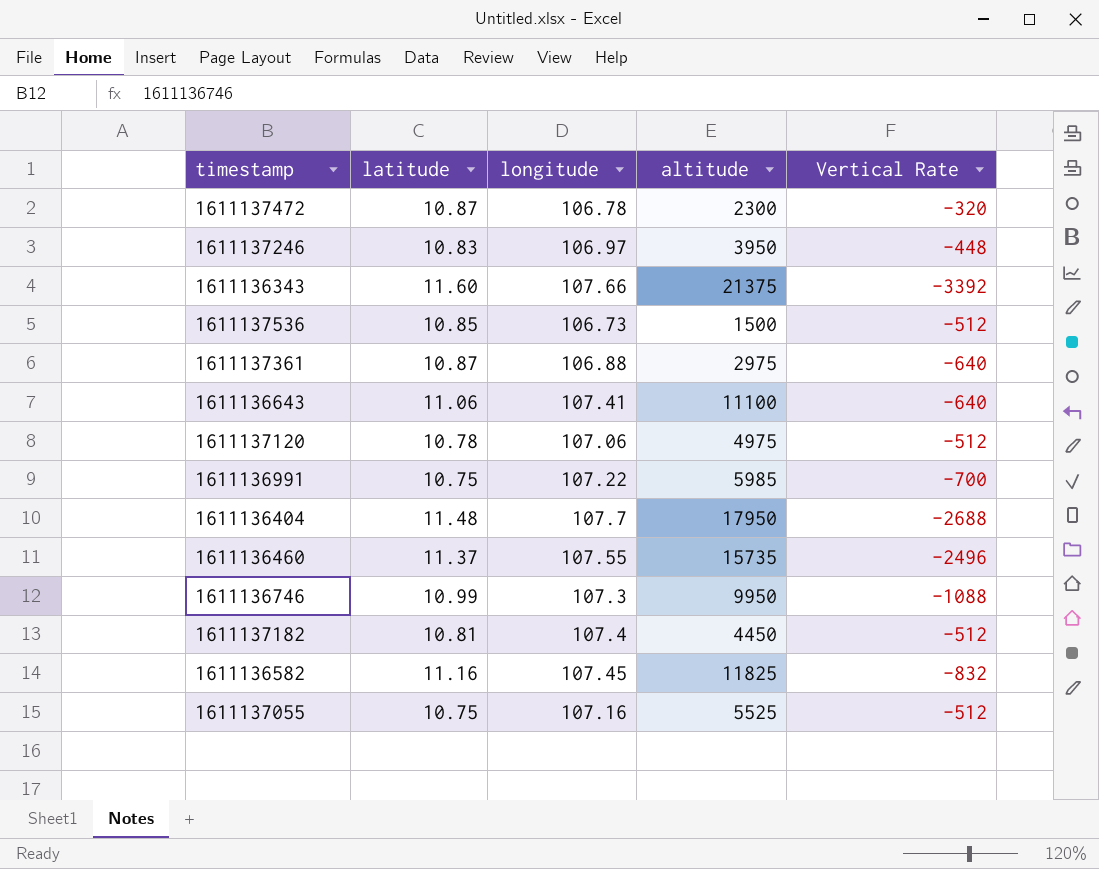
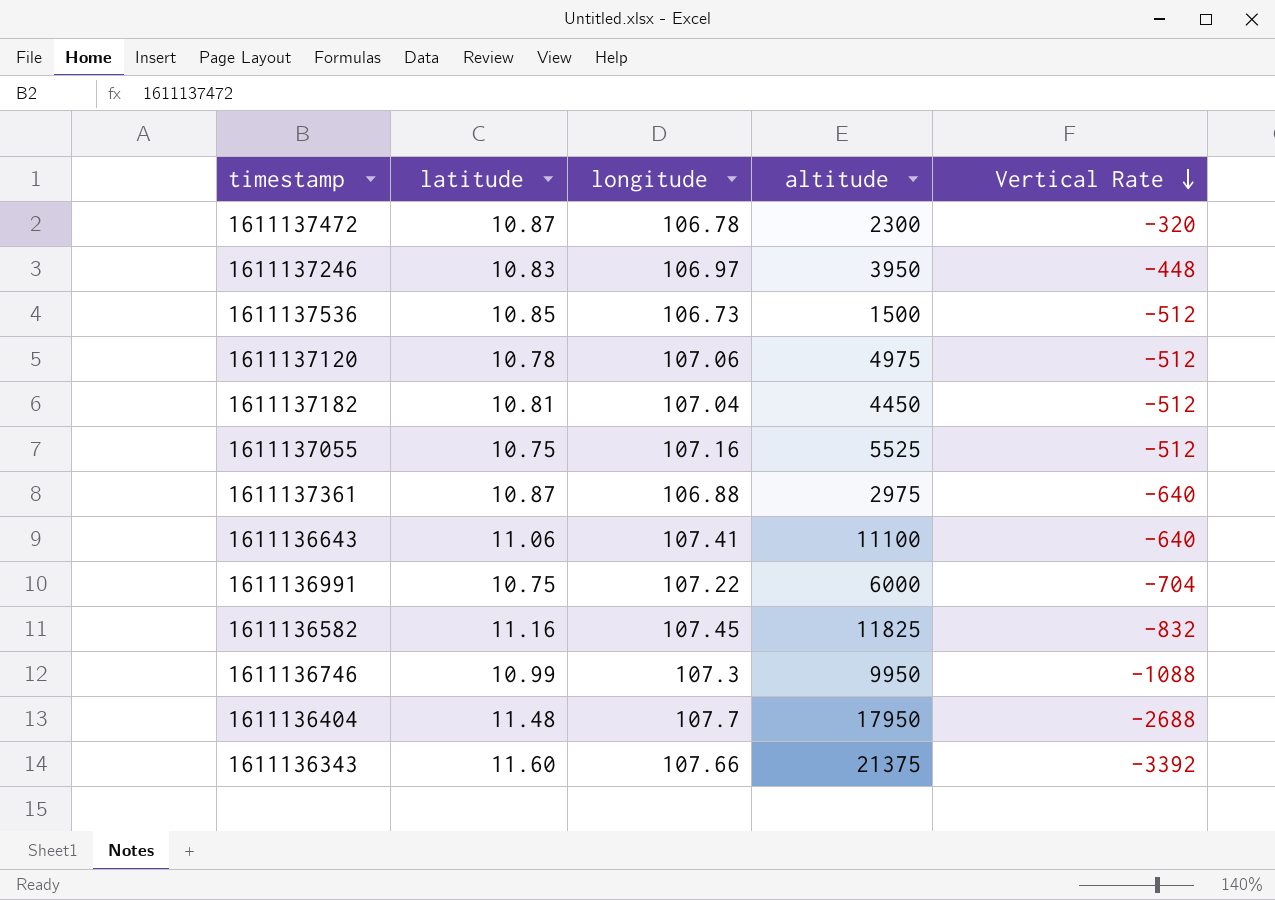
row order: none -> Vertical Rate descending
row 1611136460: 11.37 | 107.55 | 15735 | -2496 -> none
1611137182 | longitude: 107.4 -> 107.04
1611136991 | altitude: 5985 -> 6000
1611136991 | Vertical Rate: -700 -> -704

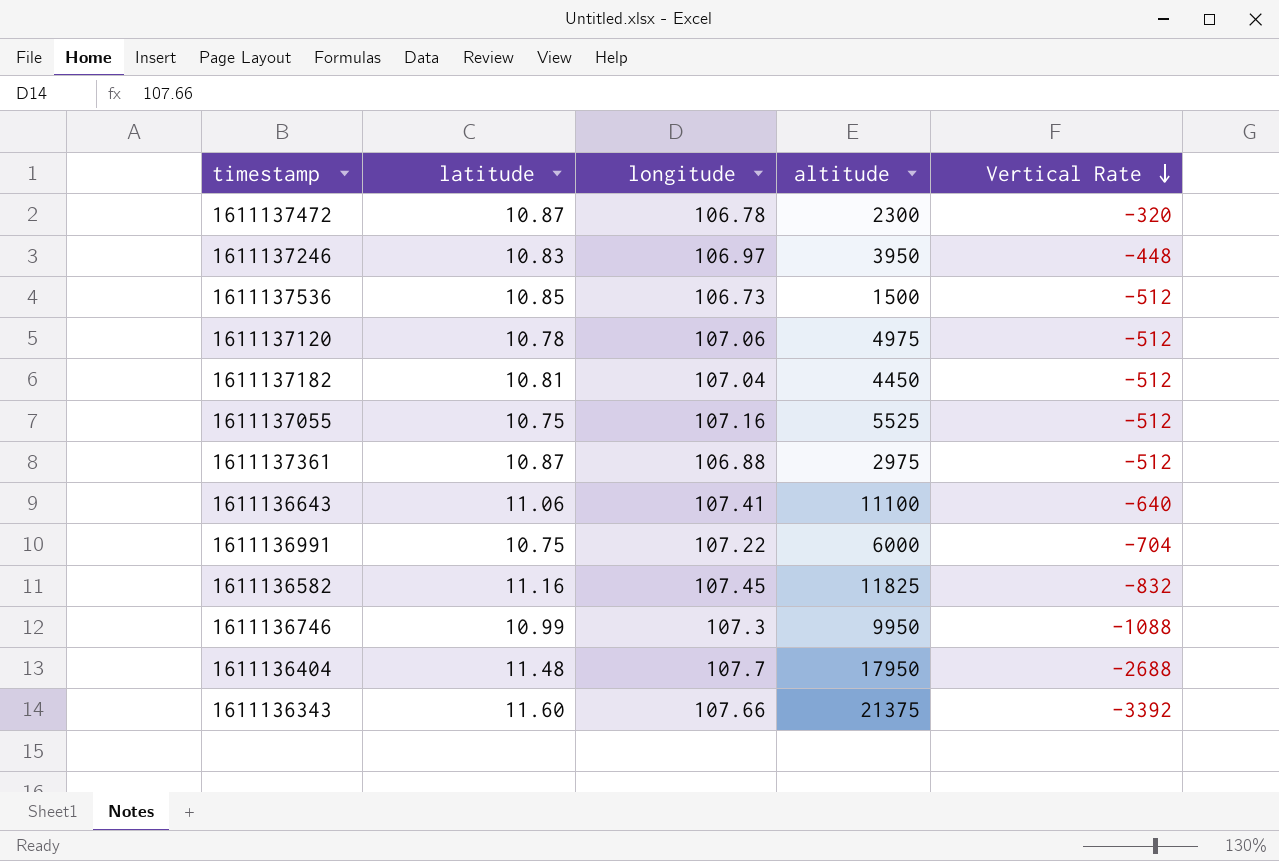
1611137361 | Vertical Rate: -640 -> -512

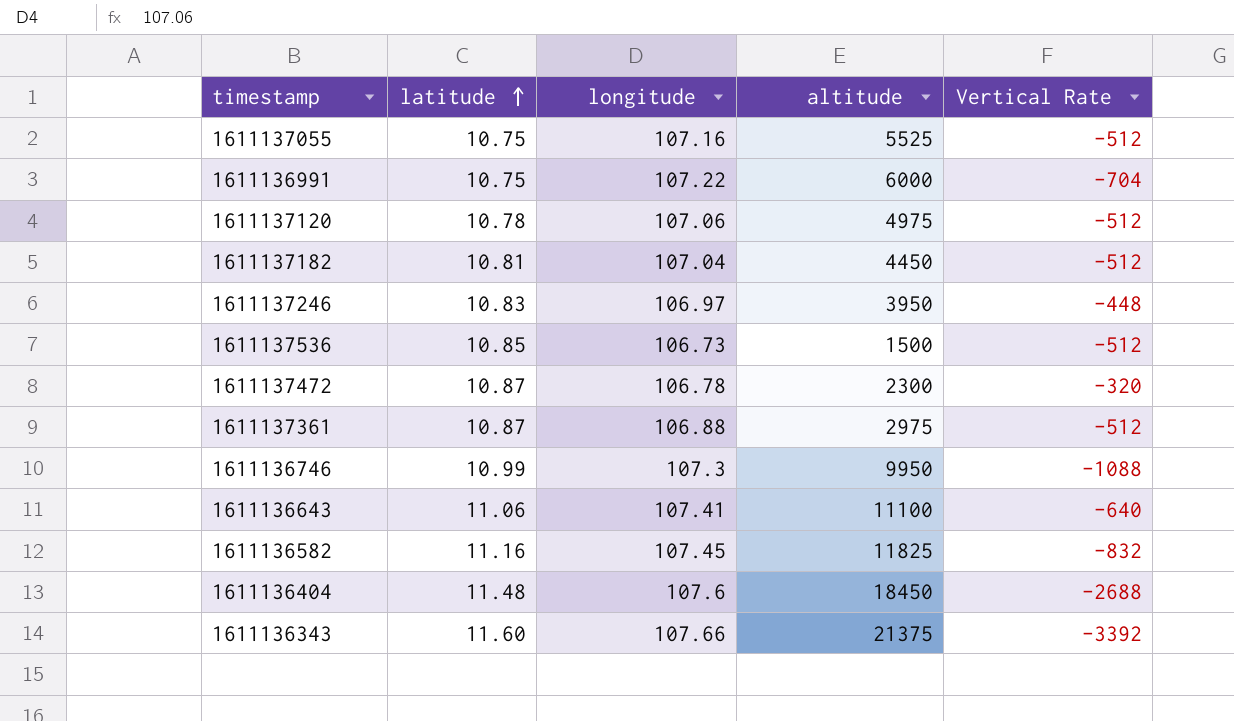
row order: Vertical Rate descending -> latitude ascending
1611136404 | longitude: 107.7 -> 107.6
1611136404 | altitude: 17950 -> 18450

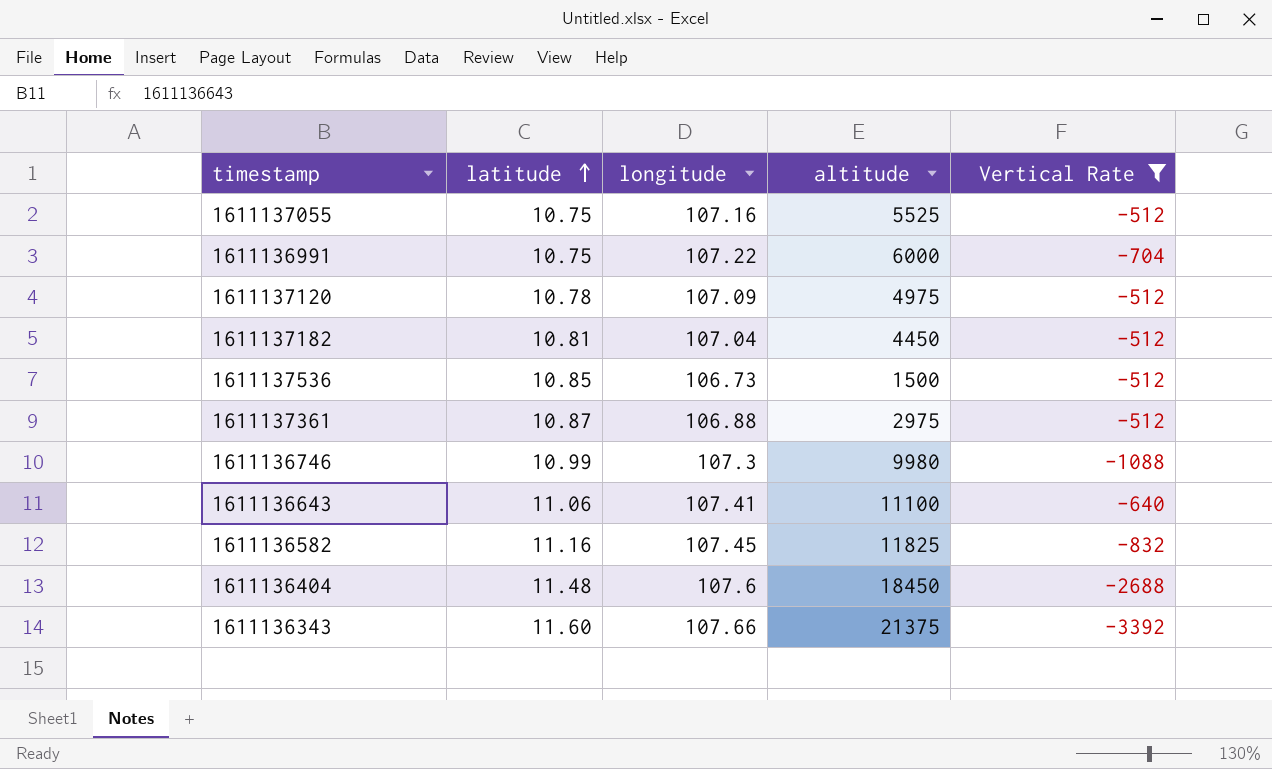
filter: none -> Vertical Rate <= -512
1611137120 | longitude: 107.06 -> 107.09
1611136746 | altitude: 9950 -> 9980

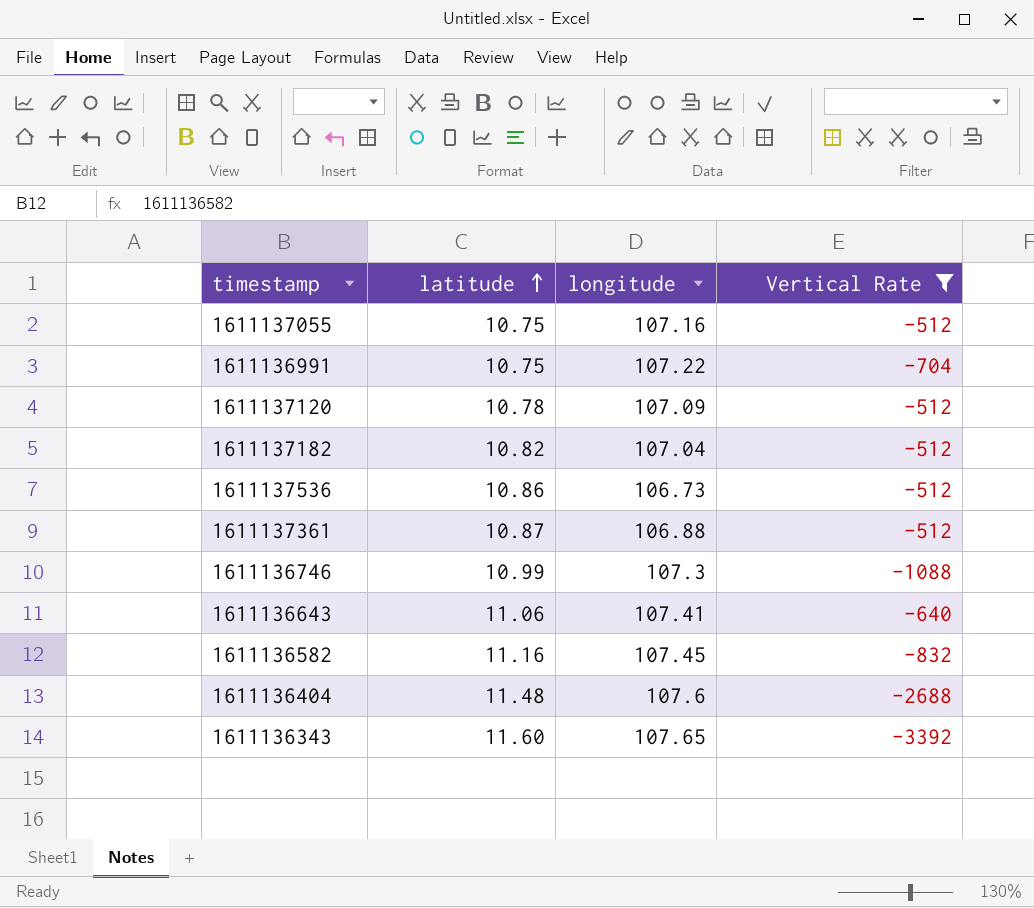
column altitude | position: 4 -> none
1611137182 | latitude: 10.81 -> 10.82
1611137536 | latitude: 10.85 -> 10.86
1611136343 | longitude: 107.66 -> 107.65

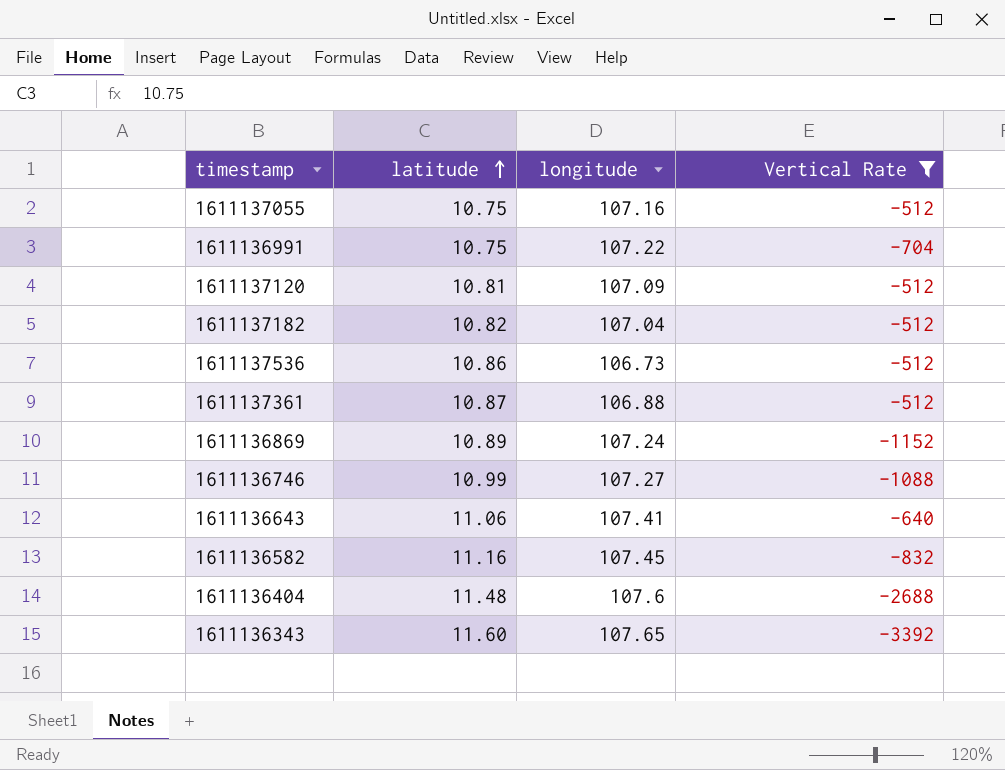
1611137120 | latitude: 10.78 -> 10.81
row 1611136869: none -> 10.89 | 107.24 | -1152
1611136746 | longitude: 107.3 -> 107.27

